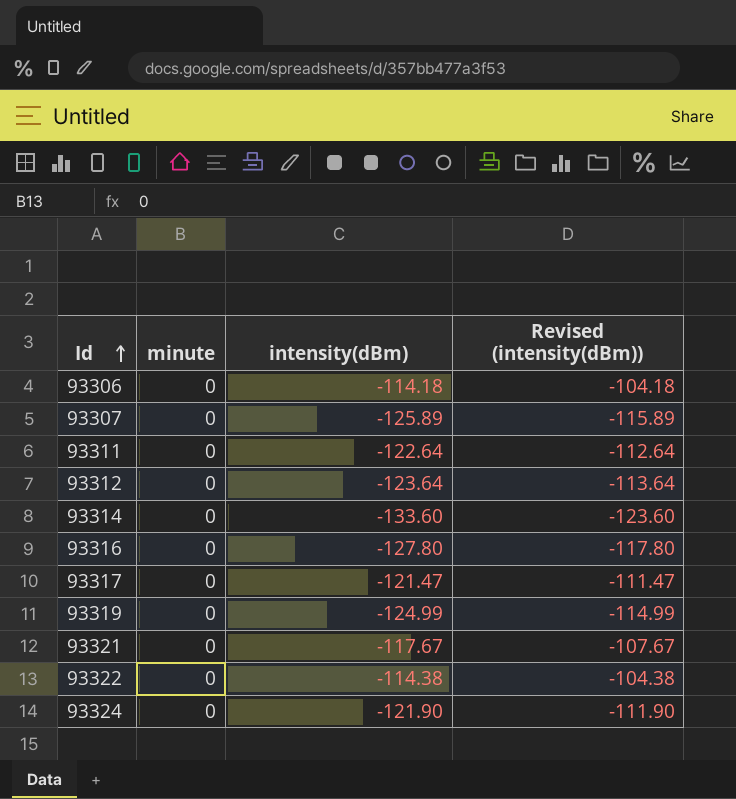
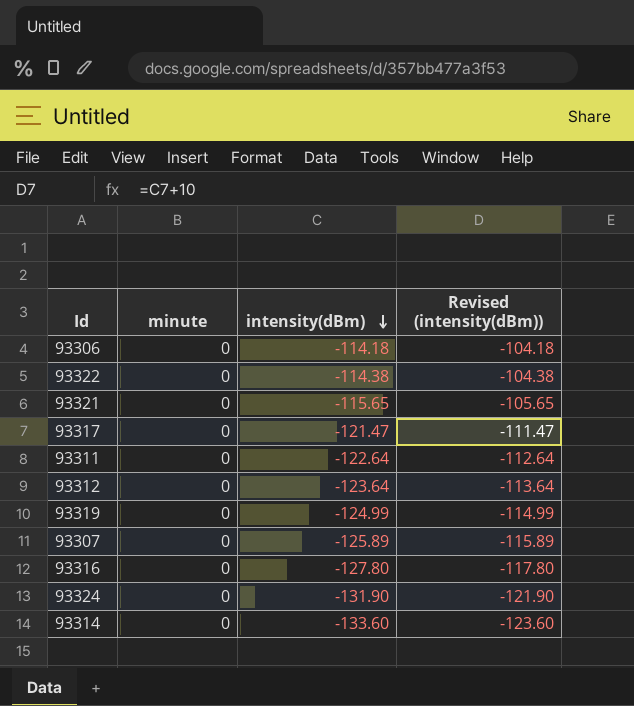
row order: Id ascending -> intensity(dBm) descending
93321 | intensity(dBm): -117.67 -> -115.65
93321 | Revised (intensity(dBm)): -107.67 -> -105.65
93324 | intensity(dBm): -121.90 -> -131.90
93324 | Revised (intensity(dBm)): -111.90 -> -121.90

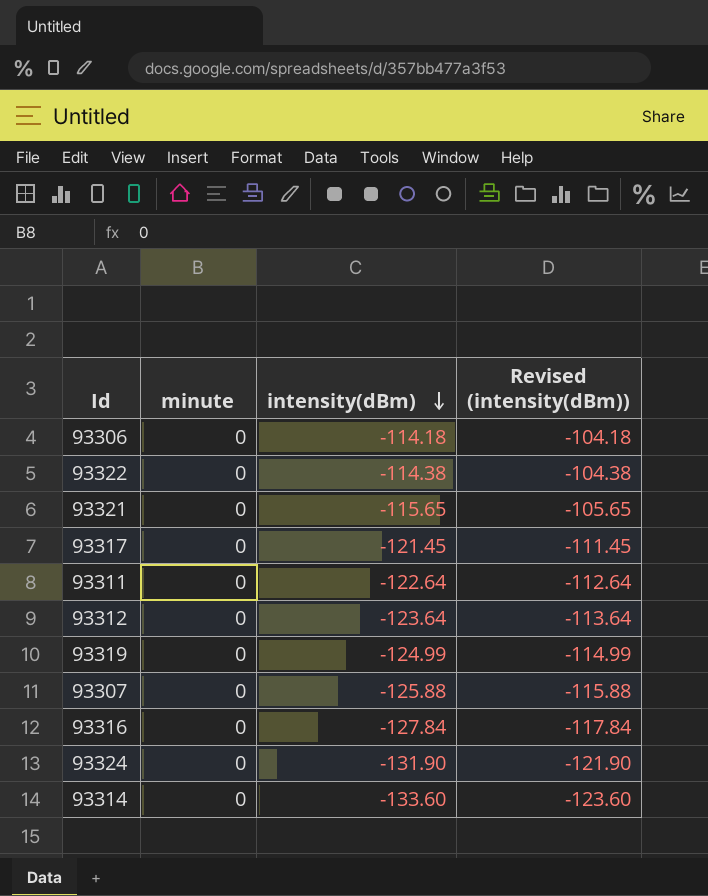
93317 | intensity(dBm): -121.47 -> -121.45
93317 | Revised (intensity(dBm)): -111.47 -> -111.45
93307 | intensity(dBm): -125.89 -> -125.88
93307 | Revised (intensity(dBm)): -115.89 -> -115.88
93316 | intensity(dBm): -127.80 -> -127.84
93316 | Revised (intensity(dBm)): -117.80 -> -117.84

